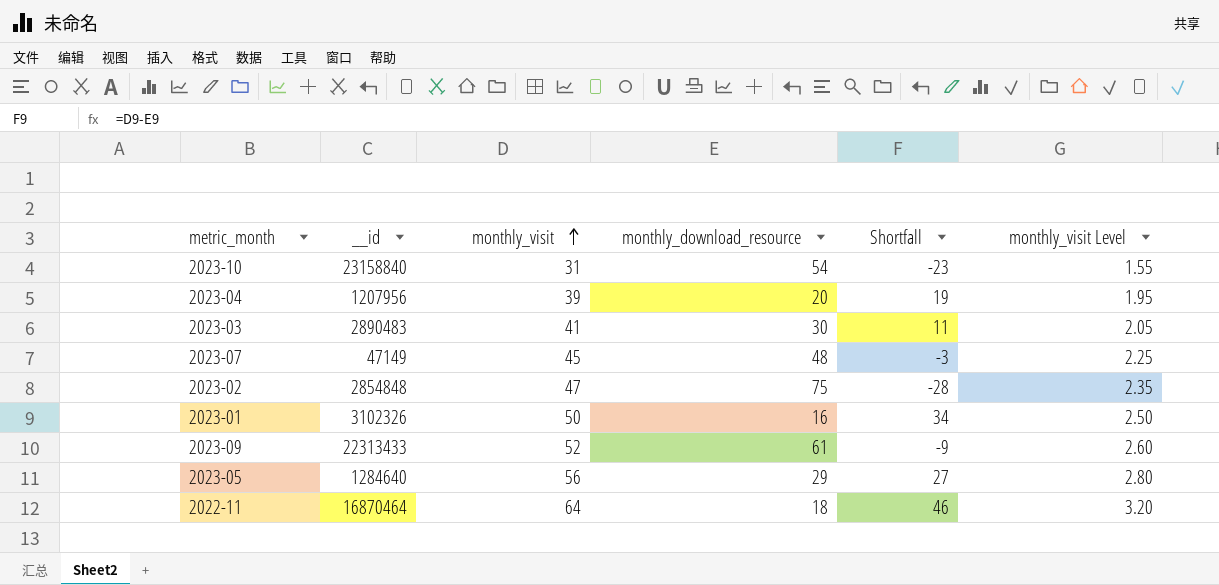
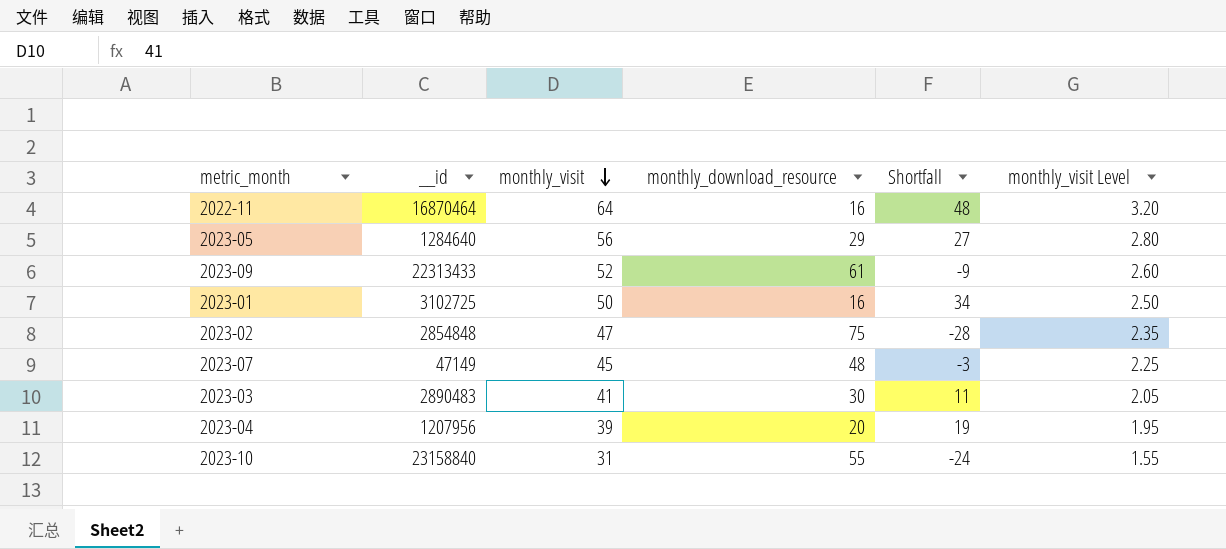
row order: monthly_visit ascending -> monthly_visit descending
2022-11 | monthly_download_resource: 18 -> 16
2022-11 | Shortfall: 46 -> 48
2023-01 | __id: 3102326 -> 3102725
2023-10 | monthly_download_resource: 54 -> 55
2023-10 | Shortfall: -23 -> -24

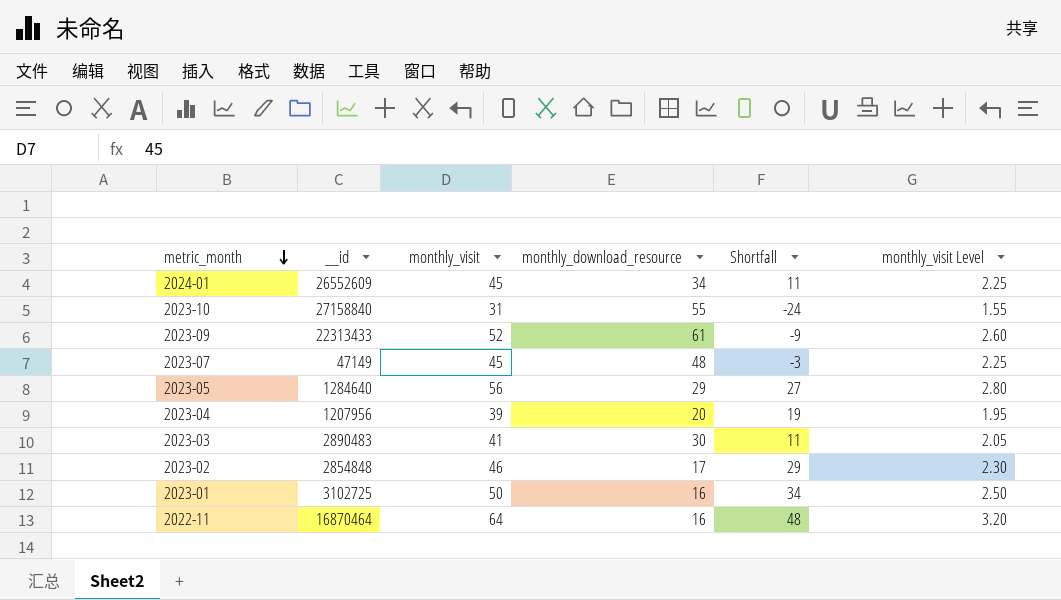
row order: monthly_visit descending -> metric_month descending
row 2024-01: none -> 26552609 | 45 | 34 | 11 | 2.25
2023-10 | __id: 23158840 -> 27158840
2023-02 | monthly_visit: 47 -> 46
2023-02 | monthly_download_resource: 75 -> 17
2023-02 | Shortfall: -28 -> 29
2023-02 | monthly_visit Level: 2.35 -> 2.30

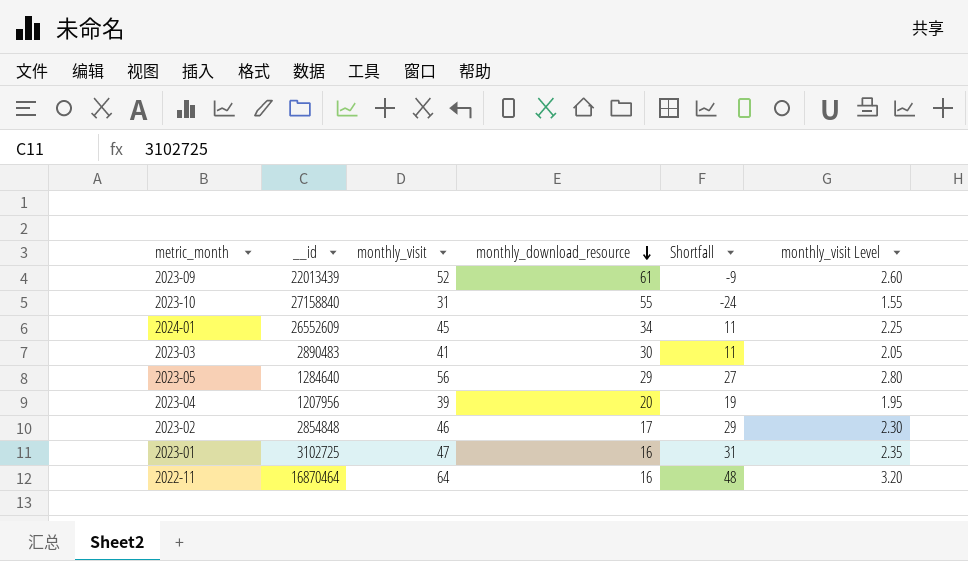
row order: metric_month descending -> monthly_download_resource descending
row 2023-07: 47149 | 45 | 48 | -3 | 2.25 -> none
2023-09 | __id: 22313433 -> 22013439
2023-01 | monthly_visit: 50 -> 47
2023-01 | Shortfall: 34 -> 31
2023-01 | monthly_visit Level: 2.50 -> 2.35

